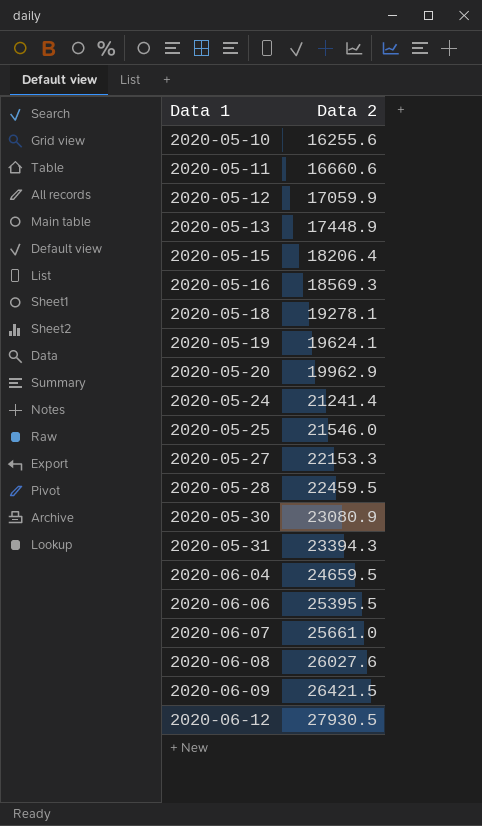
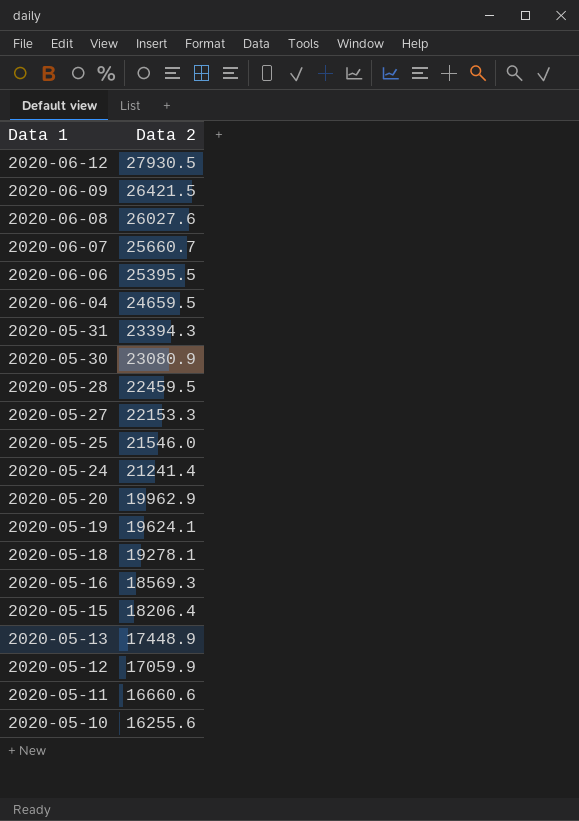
row order: Data 1 ascending -> Data 1 descending
2020-06-07 | Data 2: 25661.0 -> 25660.7

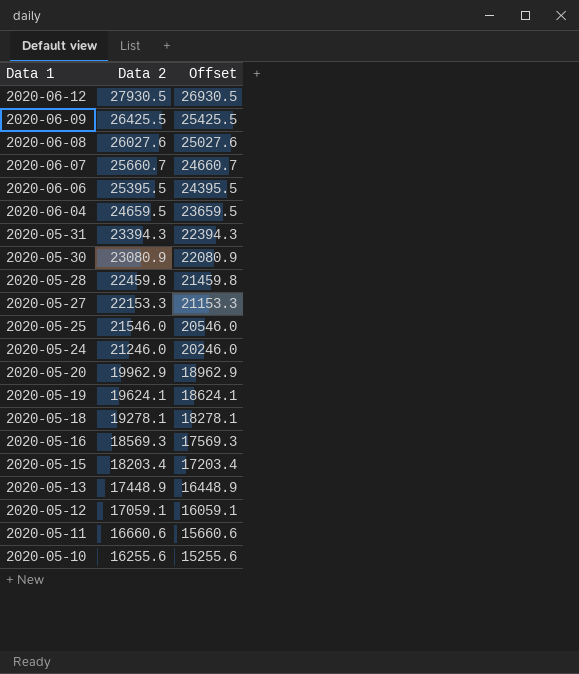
column Offset | formula: none -> [Data 2] - 1000
2020-06-09 | Data 2: 26421.5 -> 26425.5
2020-05-28 | Data 2: 22459.5 -> 22459.8
2020-05-24 | Data 2: 21241.4 -> 21246.0
2020-05-15 | Data 2: 18206.4 -> 18203.4
2020-05-12 | Data 2: 17059.9 -> 17059.1

